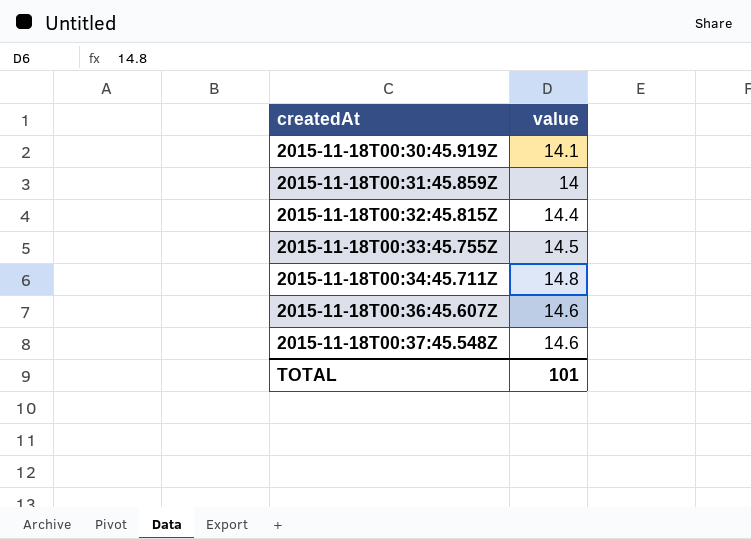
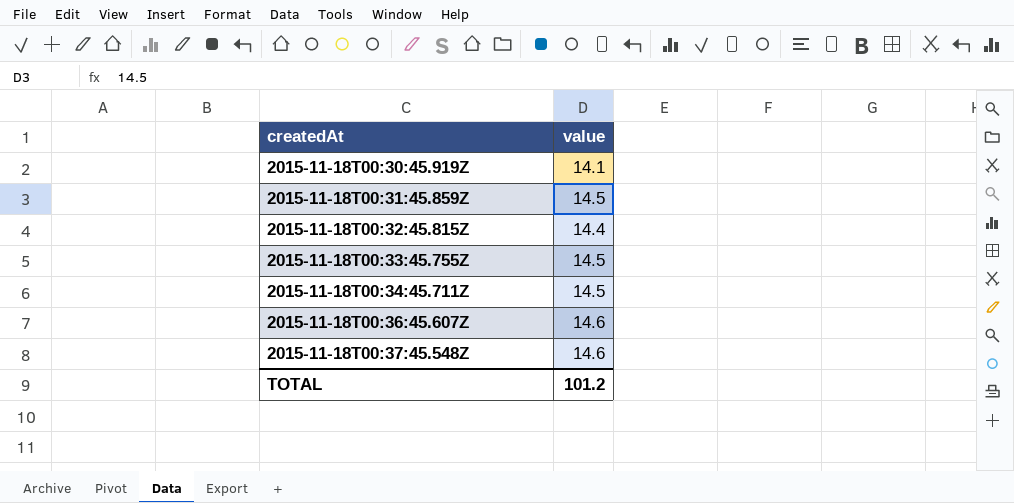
2015-11-18T00:31:45.859Z | value: 14 -> 14.5
2015-11-18T00:34:45.711Z | value: 14.8 -> 14.5
TOTAL | value: 101 -> 101.2

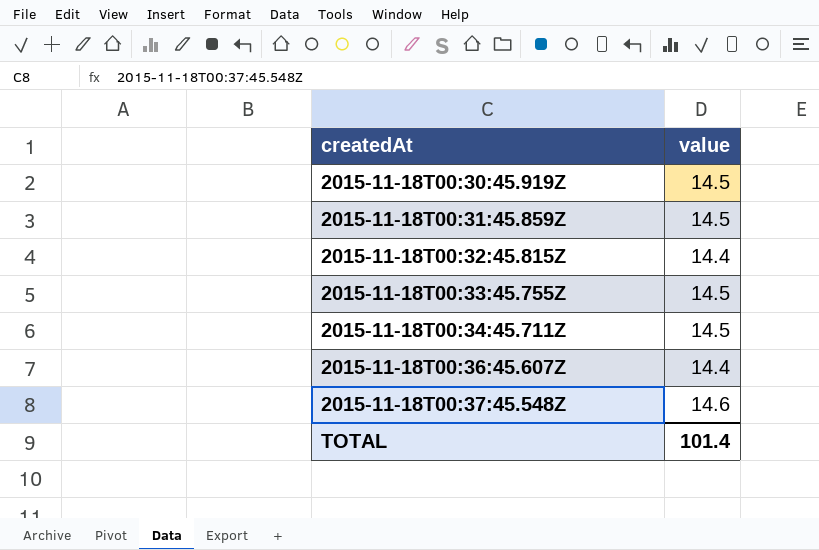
2015-11-18T00:30:45.919Z | value: 14.1 -> 14.5
2015-11-18T00:36:45.607Z | value: 14.6 -> 14.4
TOTAL | value: 101.2 -> 101.4

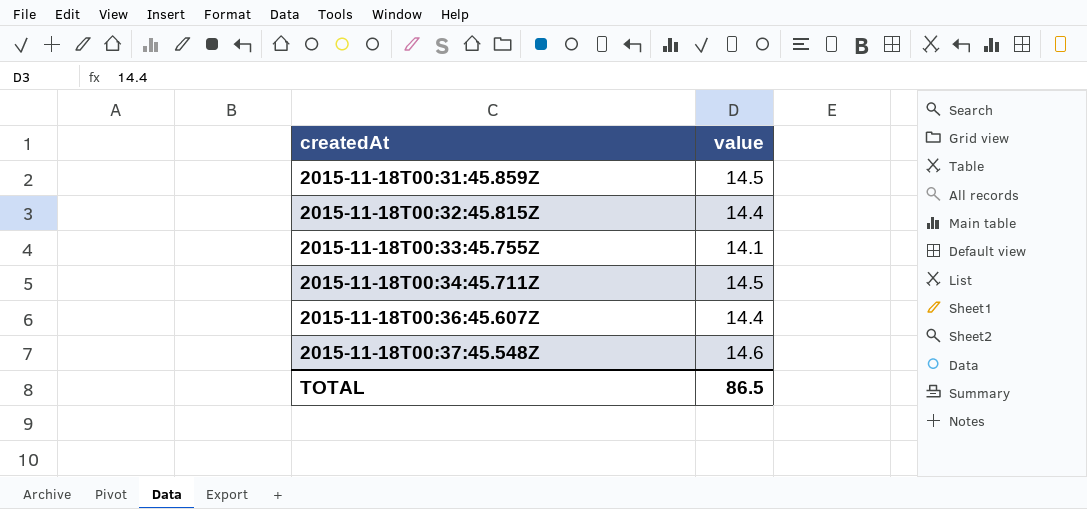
row 2015-11-18T00:30:45.919Z: 14.5 -> none
2015-11-18T00:33:45.755Z | value: 14.5 -> 14.1
TOTAL | value: 101.4 -> 86.5

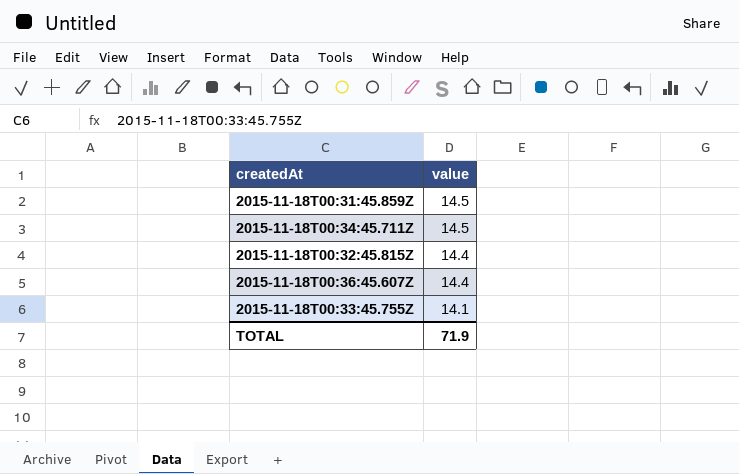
row order: createdAt ascending -> value descending
row 2015-11-18T00:37:45.548Z: 14.6 -> none
TOTAL | value: 86.5 -> 71.9

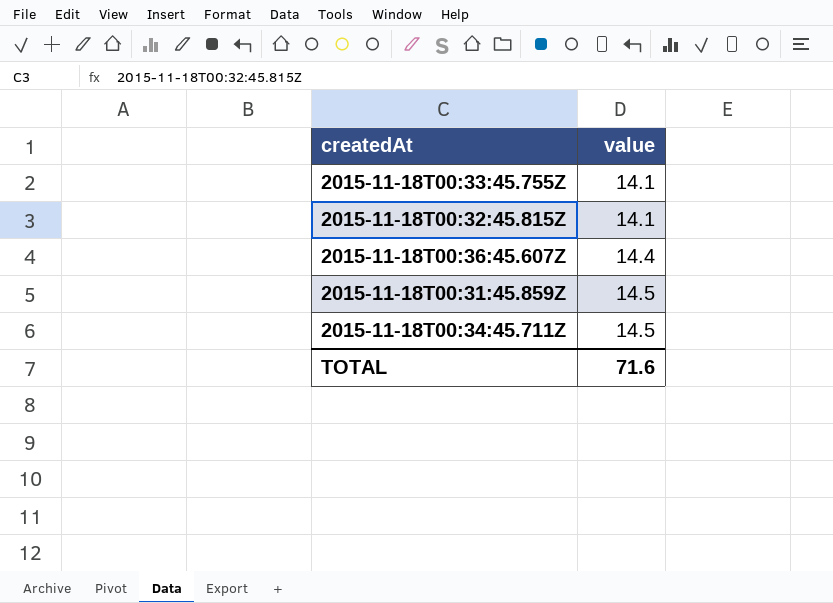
row order: value descending -> value ascending
2015-11-18T00:32:45.815Z | value: 14.4 -> 14.1
TOTAL | value: 71.9 -> 71.6

